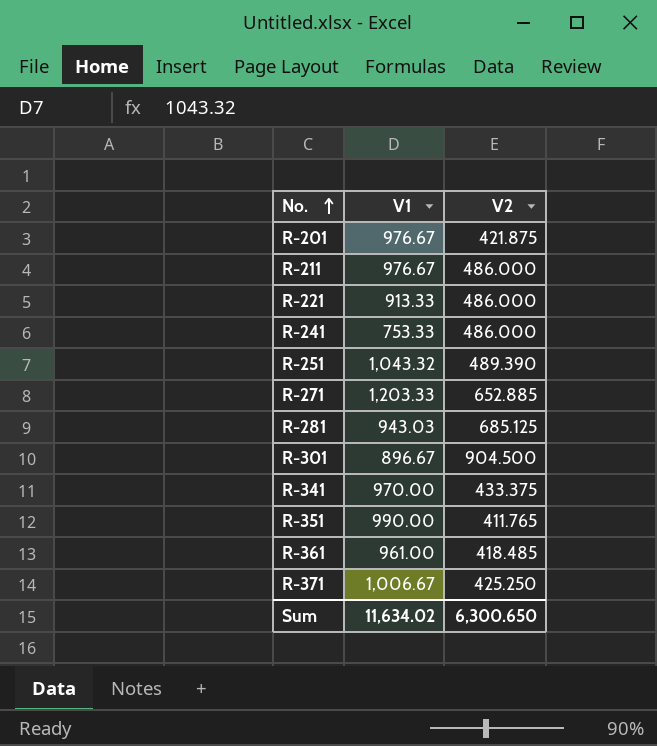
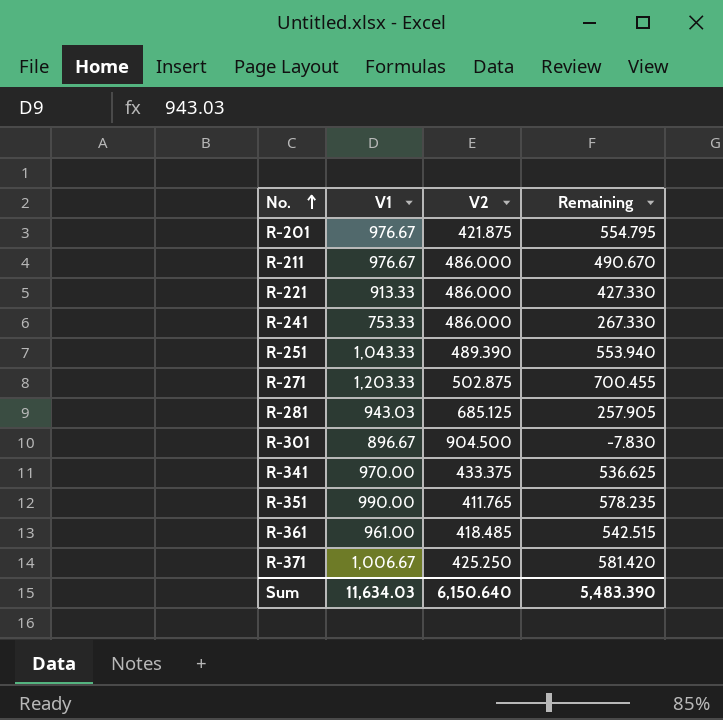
column Remaining | formula: none -> [V1] - [V2]
R-251 | V1: 1,043.32 -> 1,043.33
R-271 | V2: 652.885 -> 502.875
Sum | V1: 11,634.02 -> 11,634.03
Sum | V2: 6,300.650 -> 6,150.640

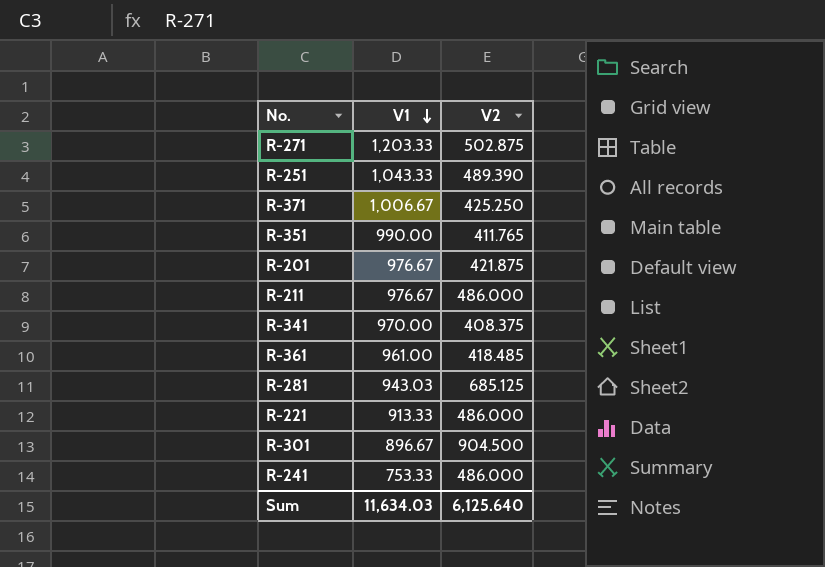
row order: No. ascending -> V1 descending
column Remaining | formula: [V1] - [V2] -> none
R-341 | V2: 433.375 -> 408.375
Sum | V2: 6,150.640 -> 6,125.640

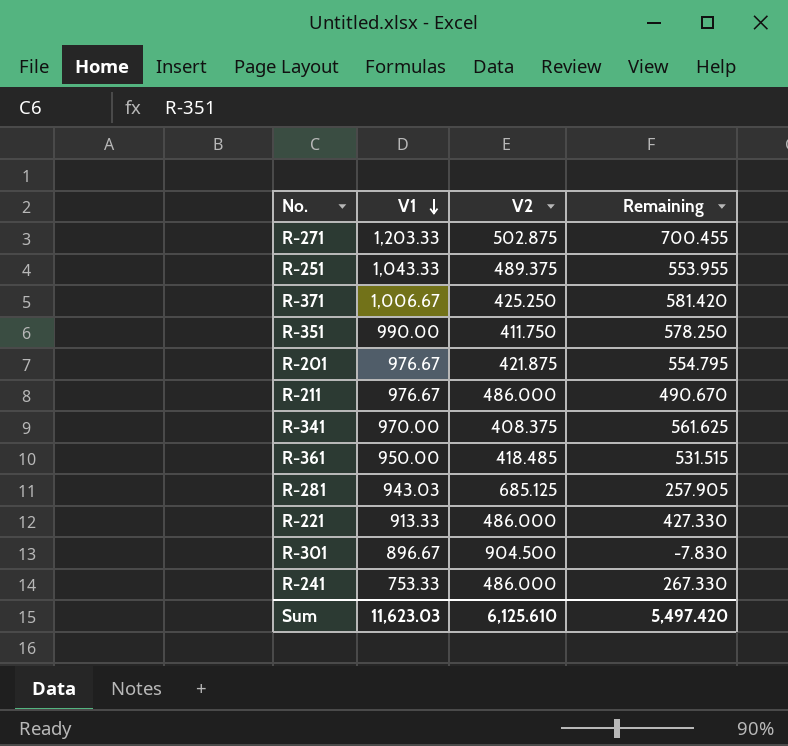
column Remaining | formula: none -> [V1] - [V2]
R-251 | V2: 489.390 -> 489.375
R-351 | V2: 411.765 -> 411.750
R-361 | V1: 961.00 -> 950.00
Sum | V1: 11,634.03 -> 11,623.03
Sum | V2: 6,125.640 -> 6,125.610

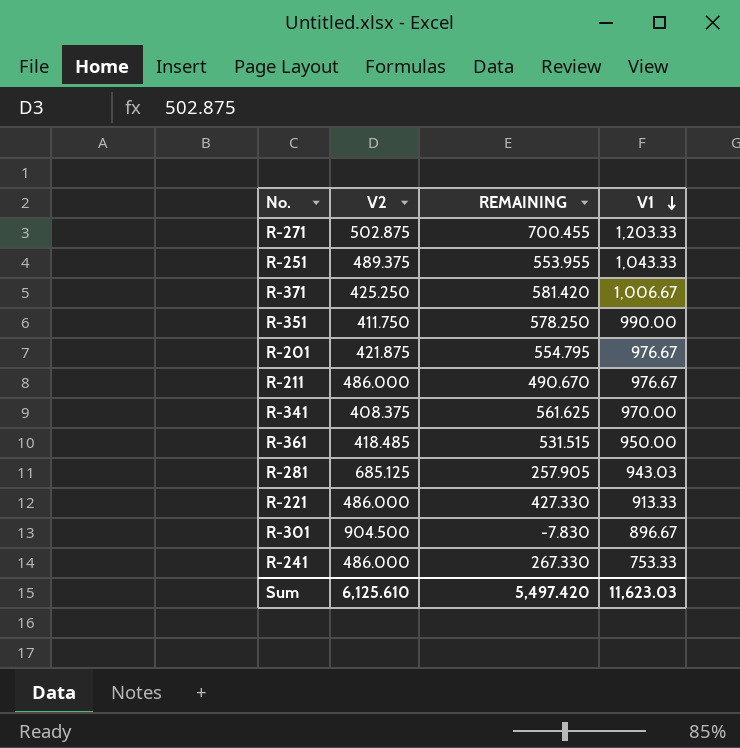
column name: Remaining -> REMAINING
column V1 | position: 2 -> 4

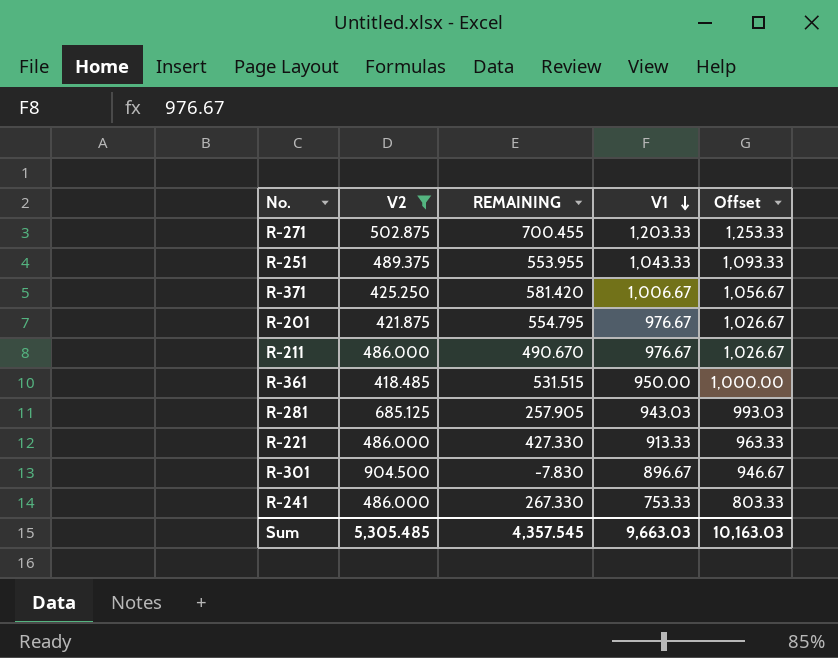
filter: none -> V2 >= 418.485
column Offset | formula: none -> [V1] + 50
Sum | V2: 6,125.610 -> 5,305.485
Sum | REMAINING: 5,497.420 -> 4,357.545
Sum | V1: 11,623.03 -> 9,663.03

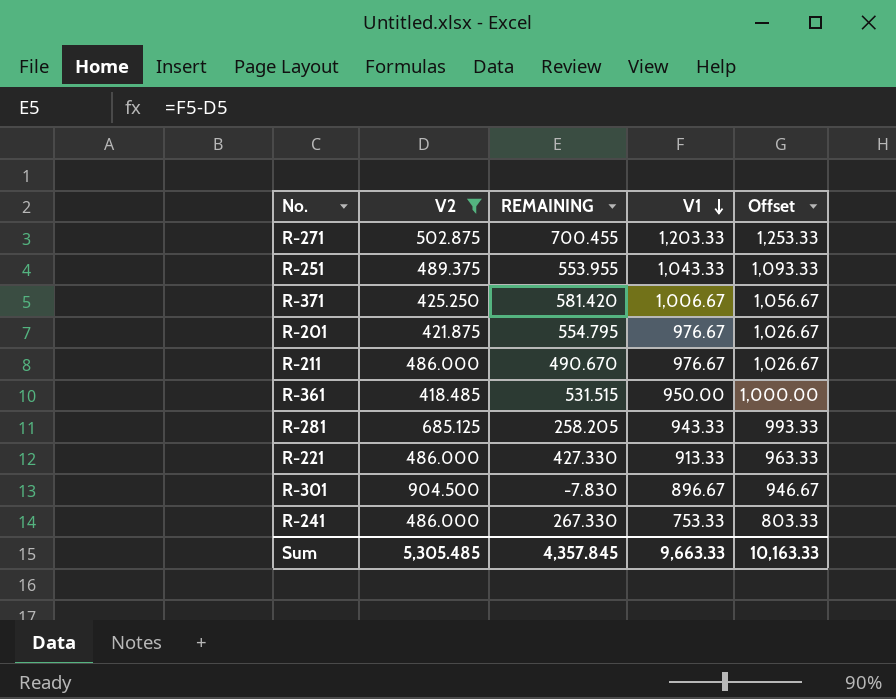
R-281 | REMAINING: 257.905 -> 258.205
R-281 | V1: 943.03 -> 943.33
R-281 | Offset: 993.03 -> 993.33
Sum | REMAINING: 4,357.545 -> 4,357.845
Sum | V1: 9,663.03 -> 9,663.33
Sum | Offset: 10,163.03 -> 10,163.33

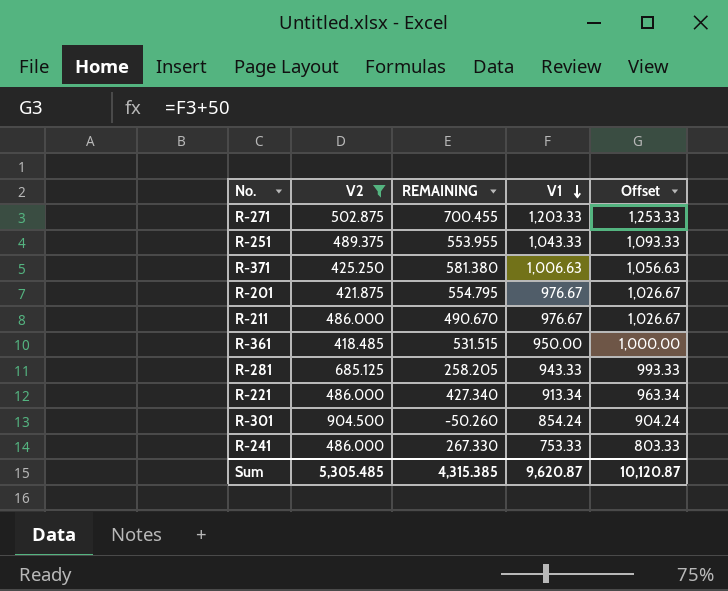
R-371 | REMAINING: 581.420 -> 581.380
R-371 | V1: 1,006.67 -> 1,006.63
R-371 | Offset: 1,056.67 -> 1,056.63
R-221 | REMAINING: 427.330 -> 427.340
R-221 | V1: 913.33 -> 913.34
R-221 | Offset: 963.33 -> 963.34
R-301 | REMAINING: -7.830 -> -50.260
R-301 | V1: 896.67 -> 854.24
R-301 | Offset: 946.67 -> 904.24
Sum | REMAINING: 4,357.845 -> 4,315.385
Sum | V1: 9,663.33 -> 9,620.87
Sum | Offset: 10,163.33 -> 10,120.87

